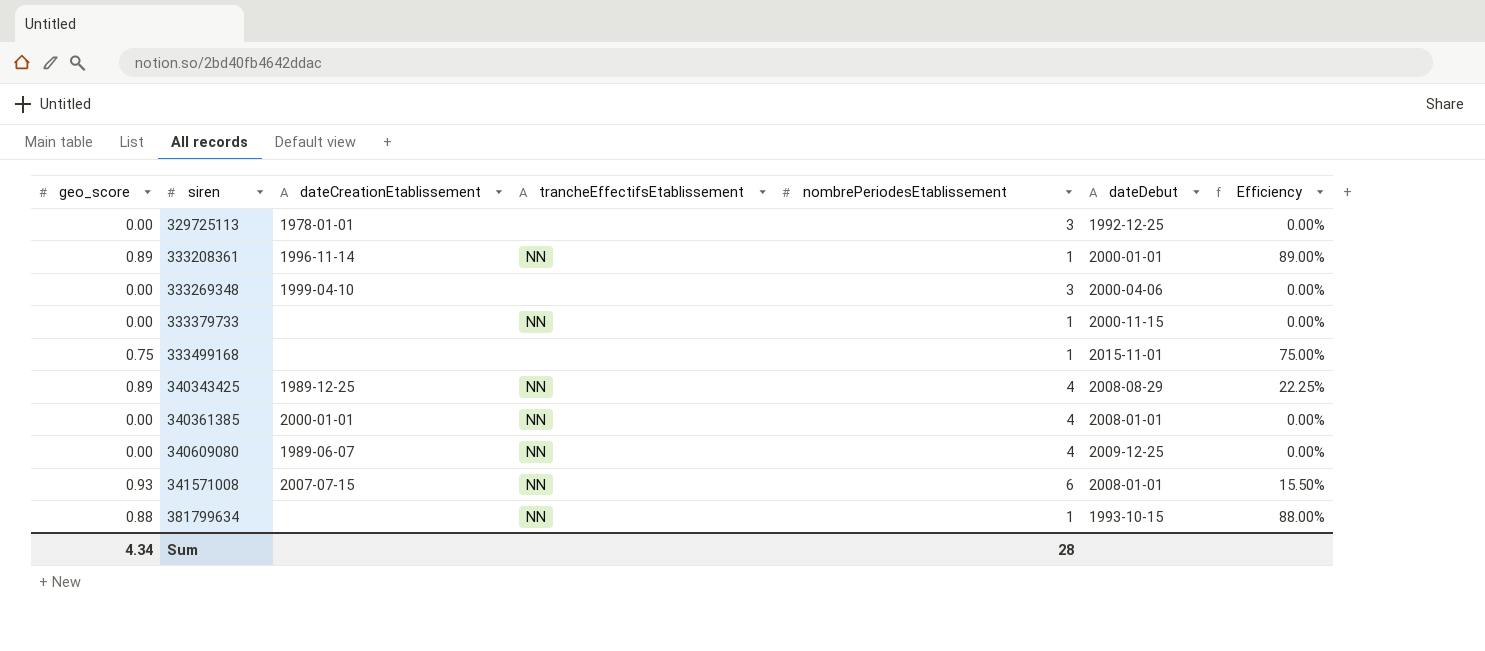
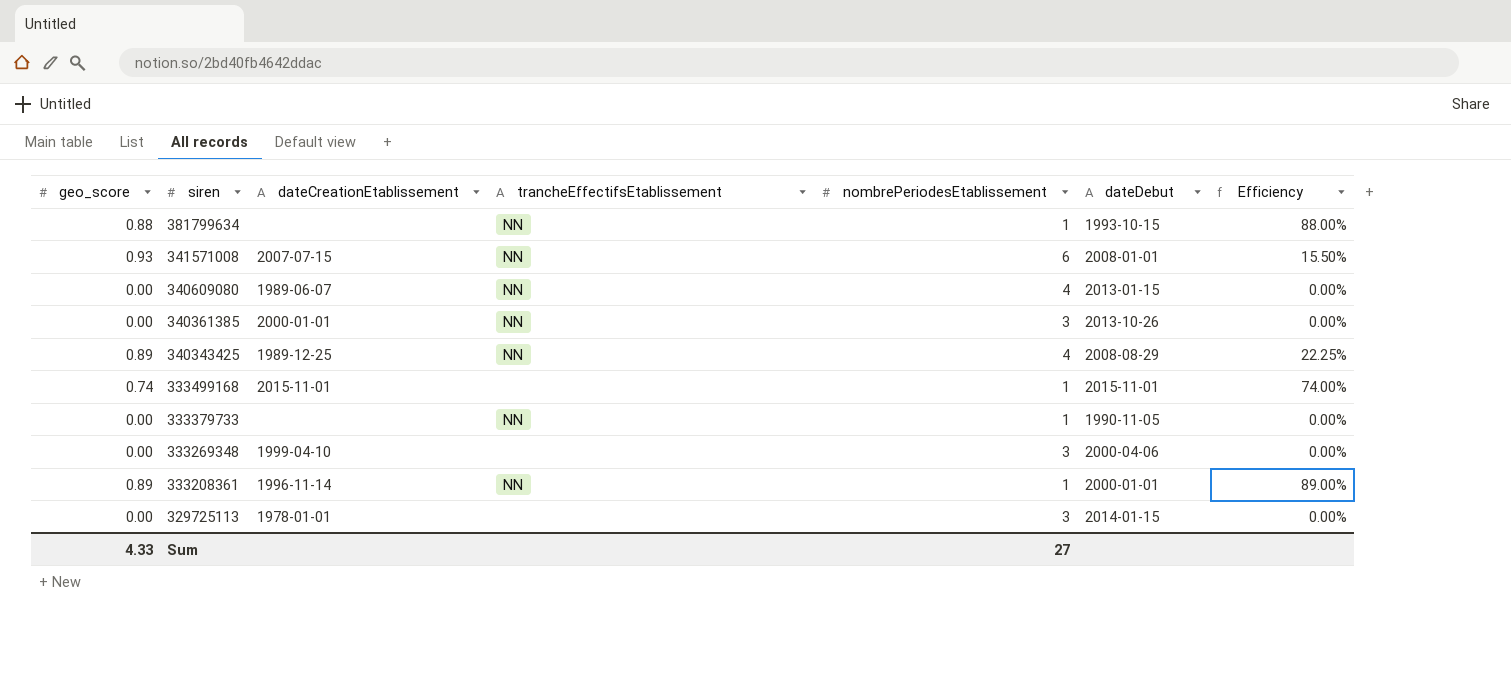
row order: siren ascending -> siren descending
340609080 | dateDebut: 2009-12-25 -> 2013-01-15
340361385 | nombrePeriodesEtablissement: 4 -> 3
340361385 | dateDebut: 2008-01-01 -> 2013-10-26
333499168 | geo_score: 0.75 -> 0.74
333499168 | dateCreationEtablissement: none -> 2015-11-01
333499168 | Efficiency: 75.00% -> 74.00%
333379733 | dateDebut: 2000-11-15 -> 1990-11-05
329725113 | dateDebut: 1992-12-25 -> 2014-01-15
Sum | geo_score: 4.34 -> 4.33
Sum | nombrePeriodesEtablissement: 28 -> 27

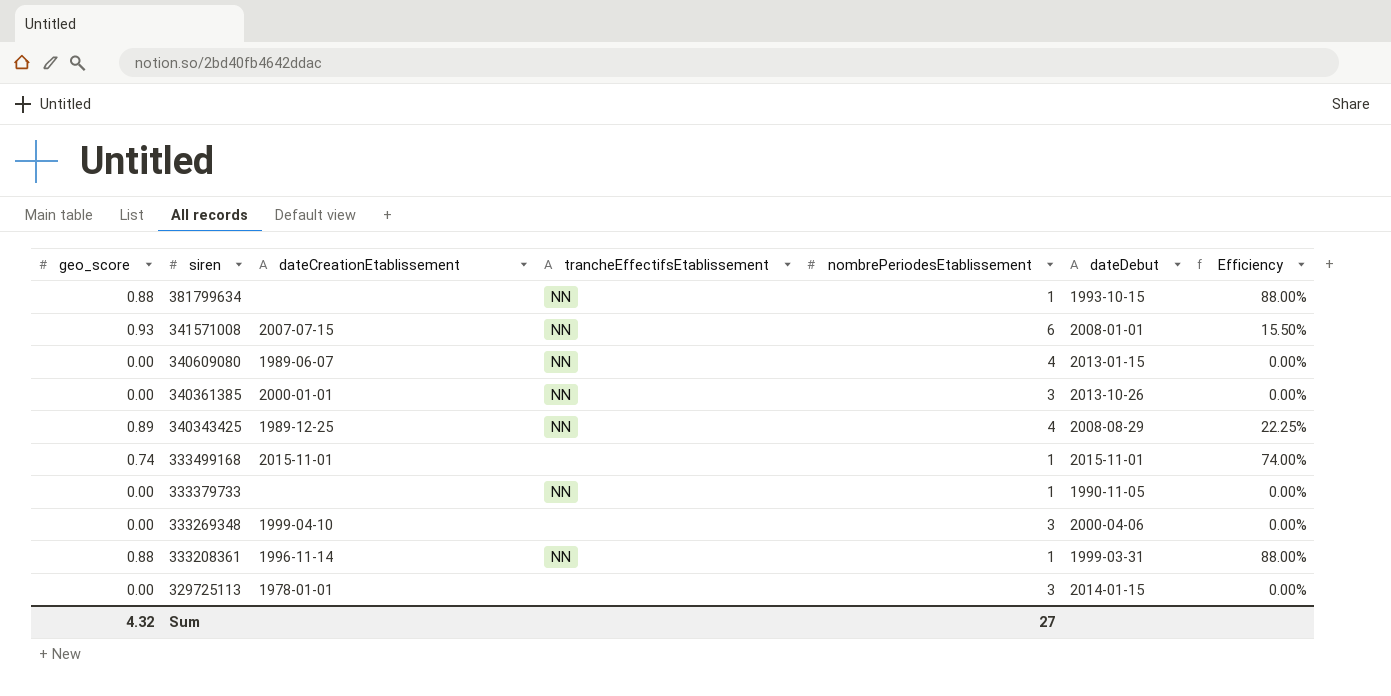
333208361 | geo_score: 0.89 -> 0.88
333208361 | dateDebut: 2000-01-01 -> 1999-03-31
333208361 | Efficiency: 89.00% -> 88.00%
Sum | geo_score: 4.33 -> 4.32

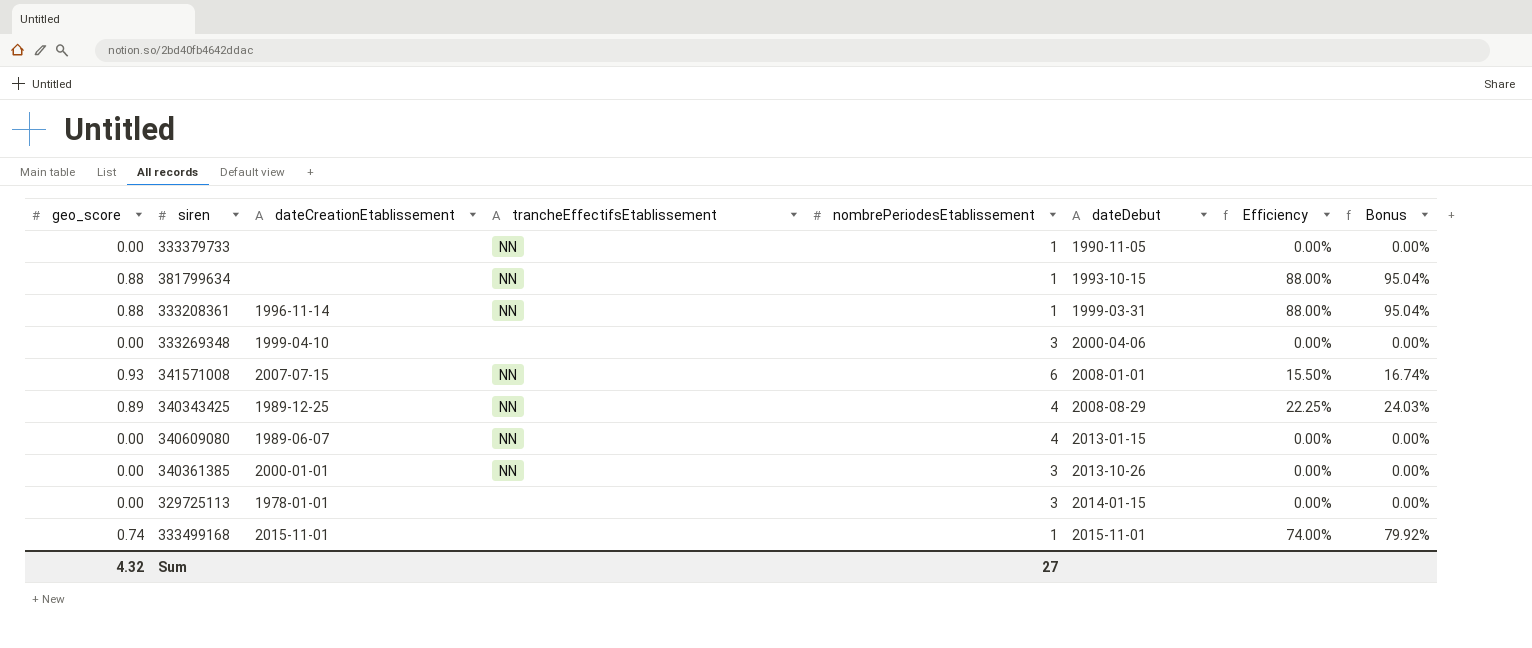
row order: siren descending -> dateDebut ascending
column Bonus | formula: none -> [Efficiency] * 1.08

